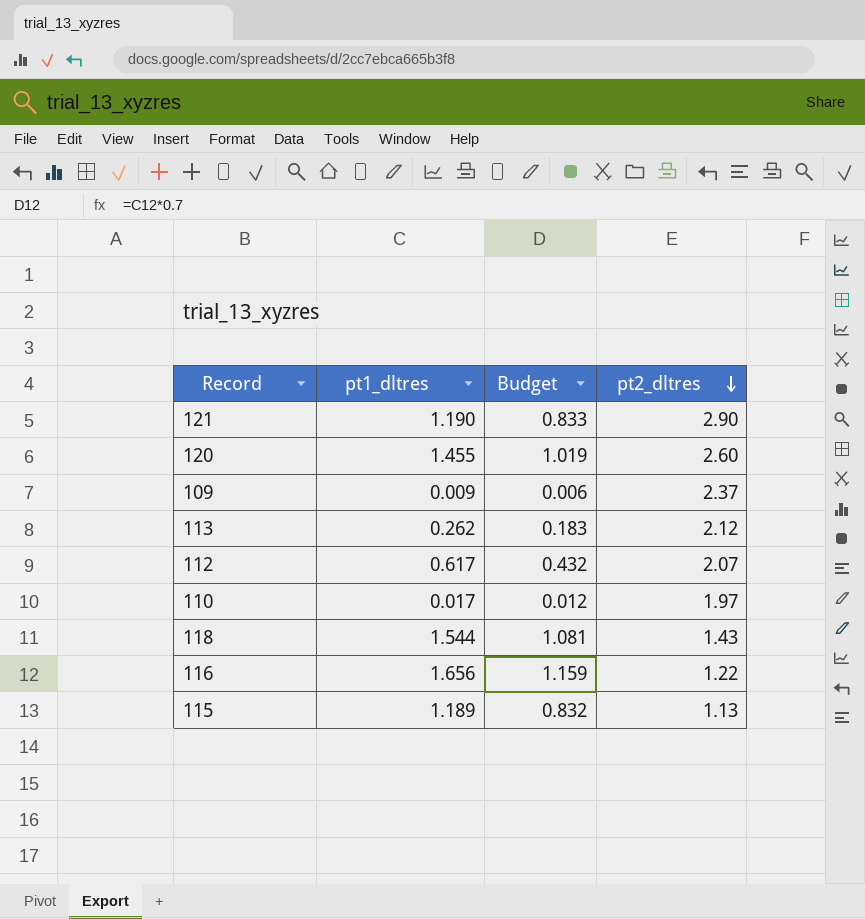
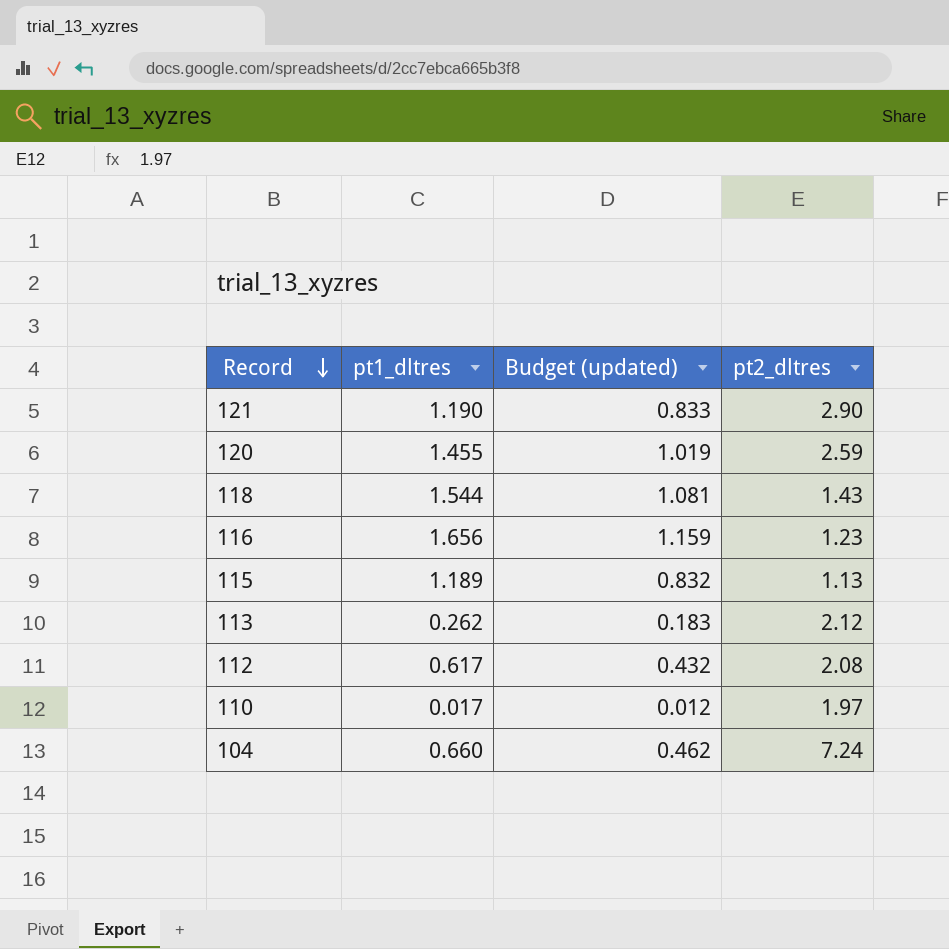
row order: pt2_dltres descending -> Record descending
column name: Budget -> Budget (updated)
row 109: 0.009 | 0.006 | 2.37 -> none
120 | pt2_dltres: 2.60 -> 2.59
116 | pt2_dltres: 1.22 -> 1.23
112 | pt2_dltres: 2.07 -> 2.08
row 104: none -> 0.660 | 0.462 | 7.24

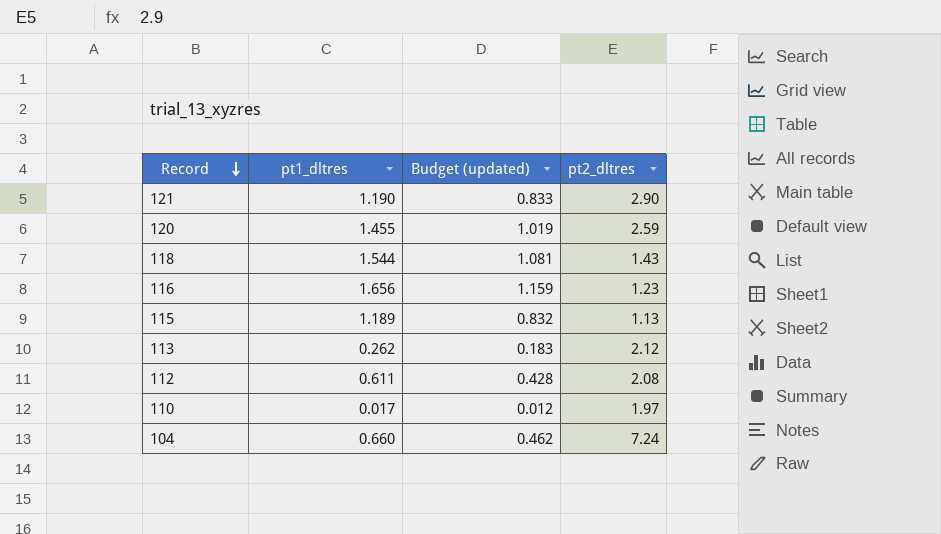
112 | pt1_dltres: 0.617 -> 0.611
112 | Budget (updated): 0.432 -> 0.428

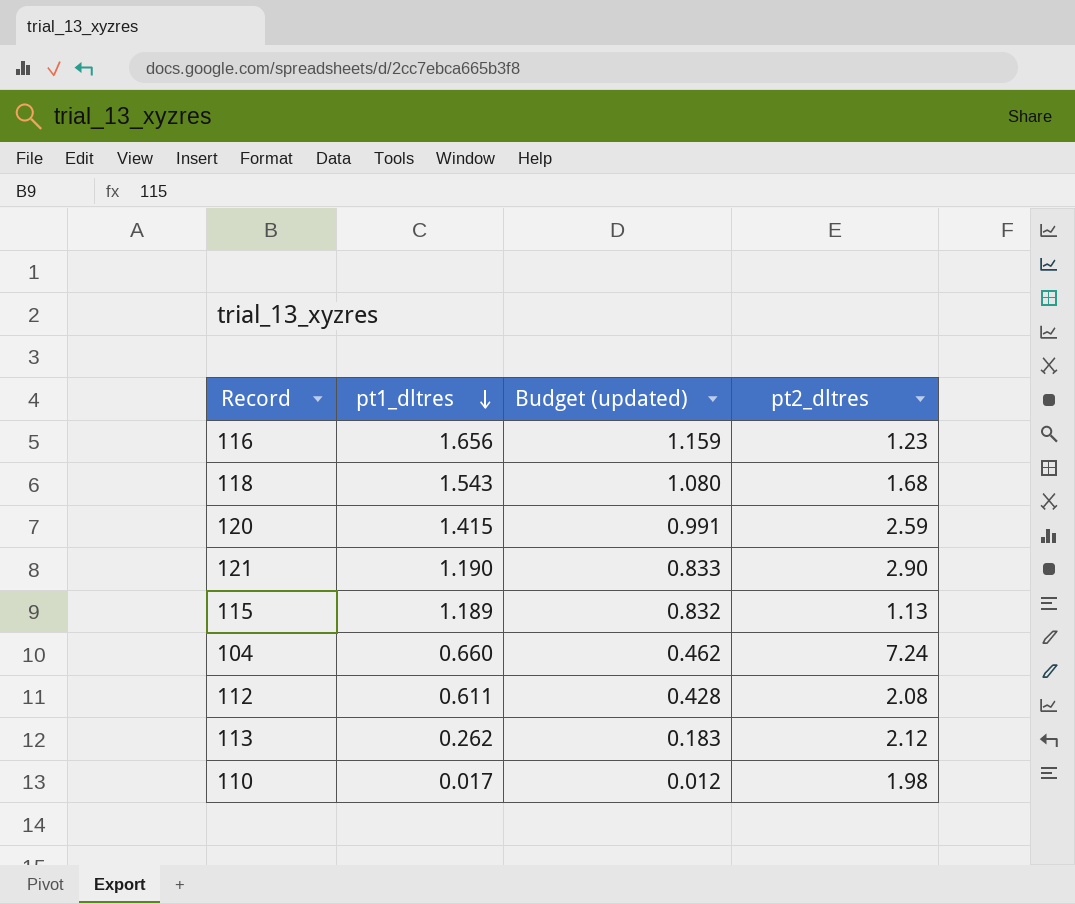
row order: Record descending -> pt1_dltres descending
118 | pt1_dltres: 1.544 -> 1.543
118 | Budget (updated): 1.081 -> 1.080
118 | pt2_dltres: 1.43 -> 1.68
120 | pt1_dltres: 1.455 -> 1.415
120 | Budget (updated): 1.019 -> 0.991
110 | pt2_dltres: 1.97 -> 1.98

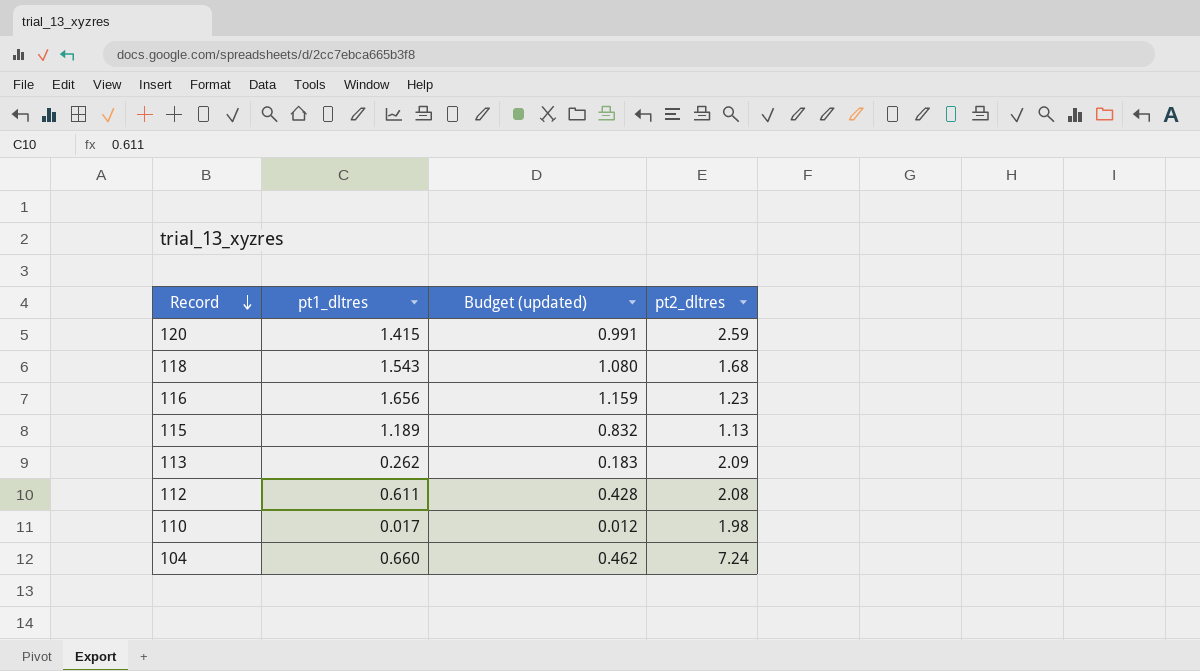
row order: pt1_dltres descending -> Record descending
row 121: 1.190 | 0.833 | 2.90 -> none
113 | pt2_dltres: 2.12 -> 2.09

